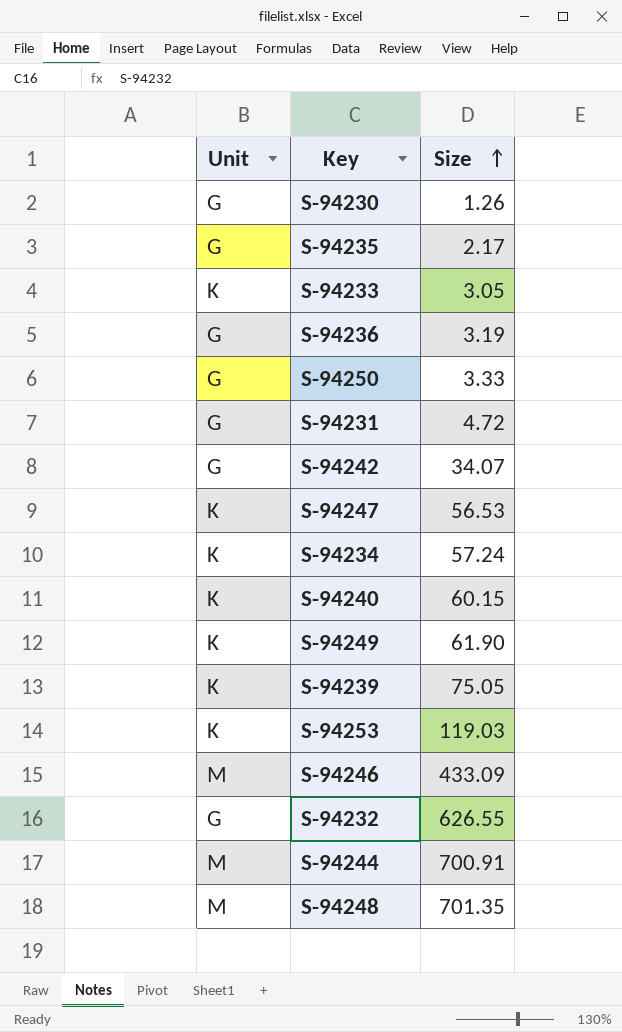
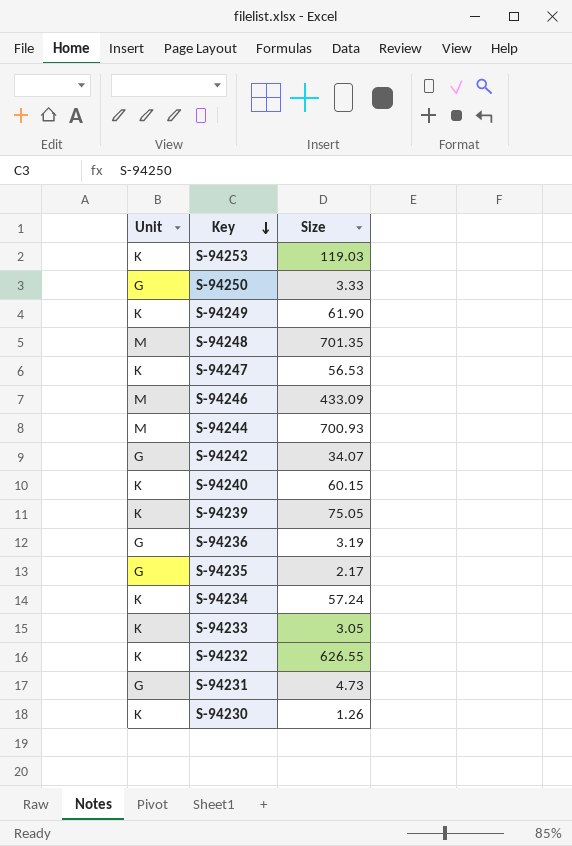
row order: Size ascending -> Key descending
S-94244 | Size: 700.91 -> 700.93
S-94232 | Unit: G -> K
S-94231 | Size: 4.72 -> 4.73
S-94230 | Unit: G -> K

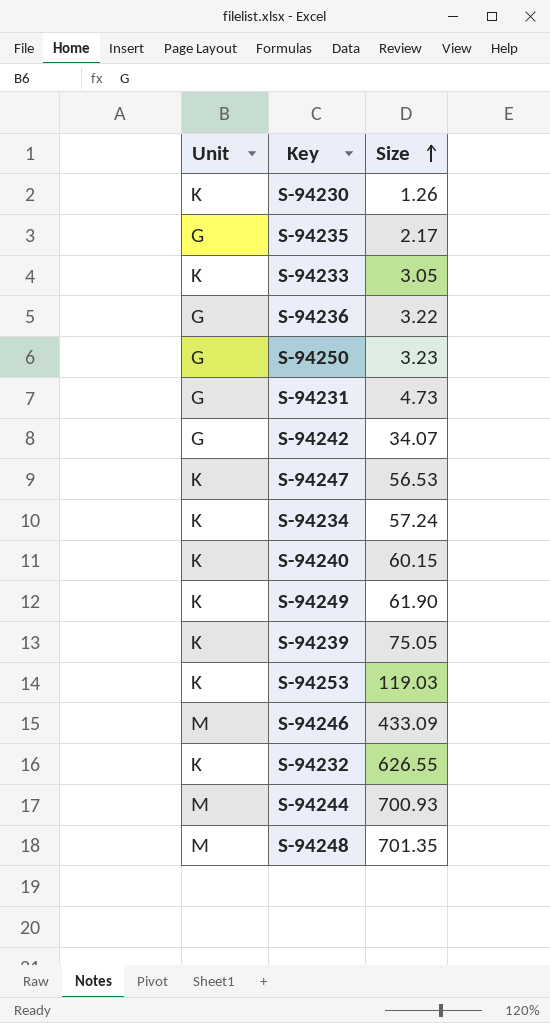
row order: Key descending -> Size ascending
S-94236 | Size: 3.19 -> 3.22
S-94250 | Size: 3.33 -> 3.23

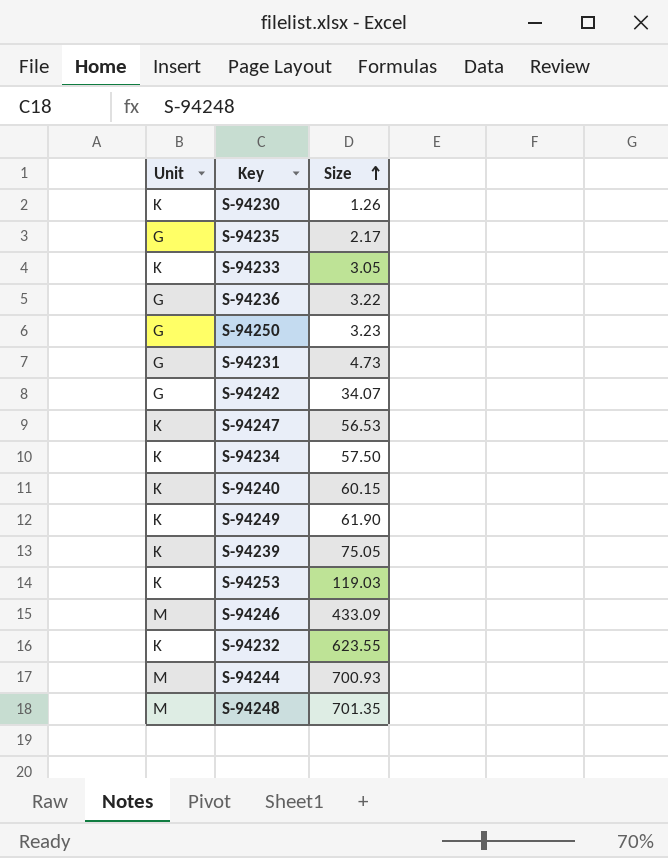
S-94234 | Size: 57.24 -> 57.50
S-94232 | Size: 626.55 -> 623.55

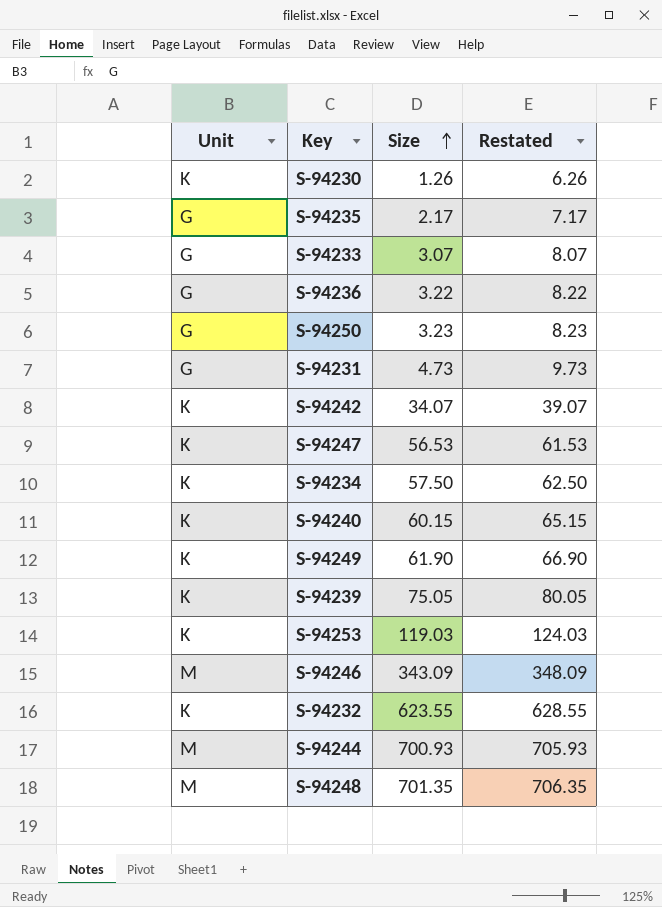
column Restated | formula: none -> [Size] + 5
S-94233 | Unit: K -> G
S-94233 | Size: 3.05 -> 3.07
S-94242 | Unit: G -> K
S-94246 | Size: 433.09 -> 343.09

